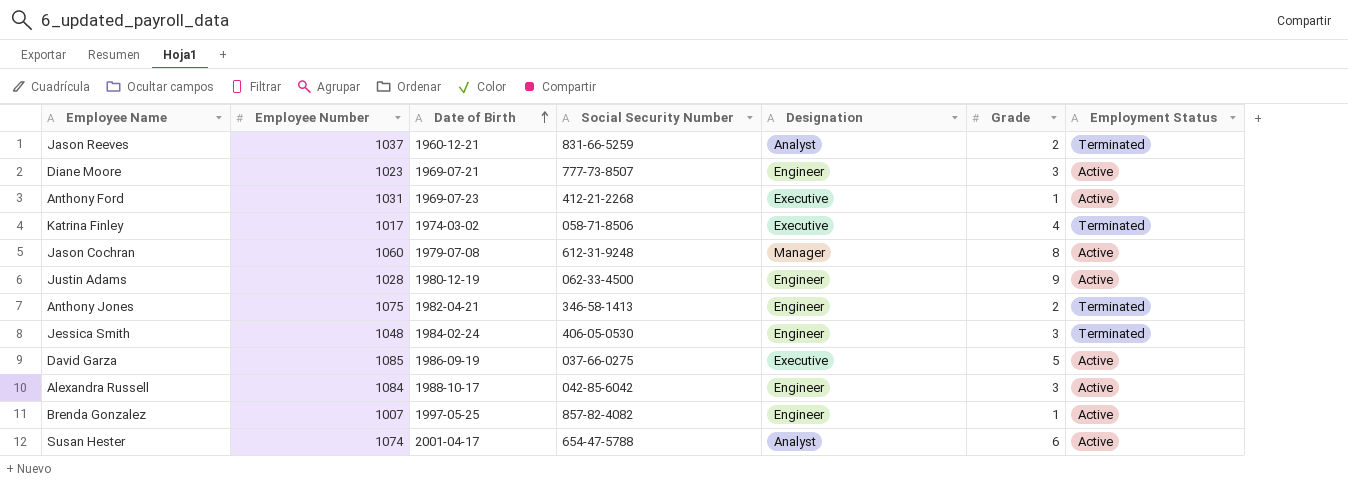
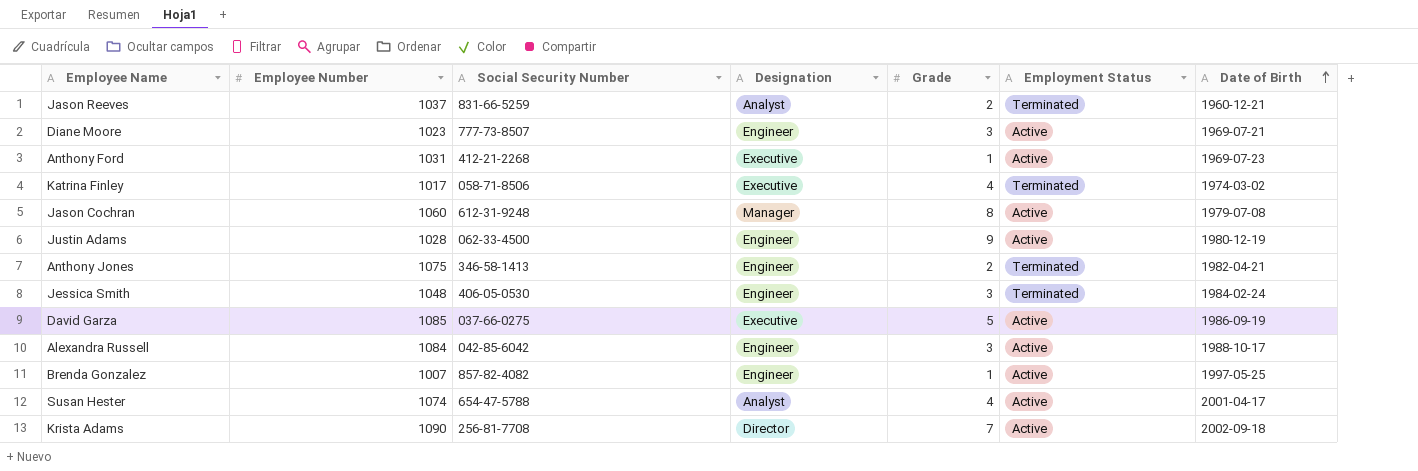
column Date of Birth | position: 3 -> 7
Susan Hester | Grade: 6 -> 4
row Krista Adams: none -> 1090 | 256-81-7708 | Director | 7 | Active | 2002-09-18

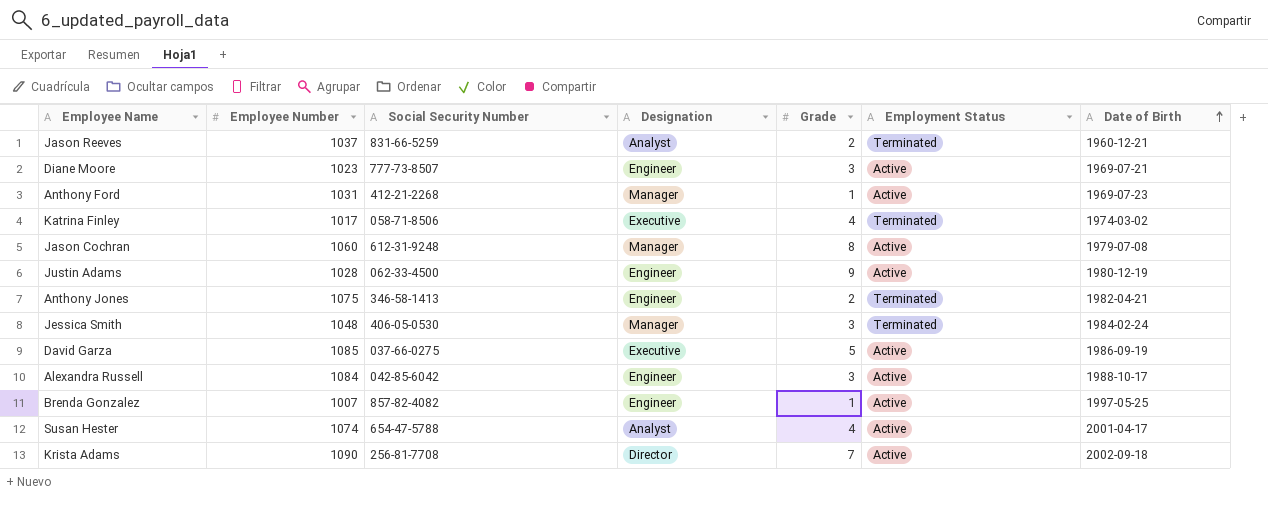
Anthony Ford | Designation: Executive -> Manager
Jessica Smith | Designation: Engineer -> Manager

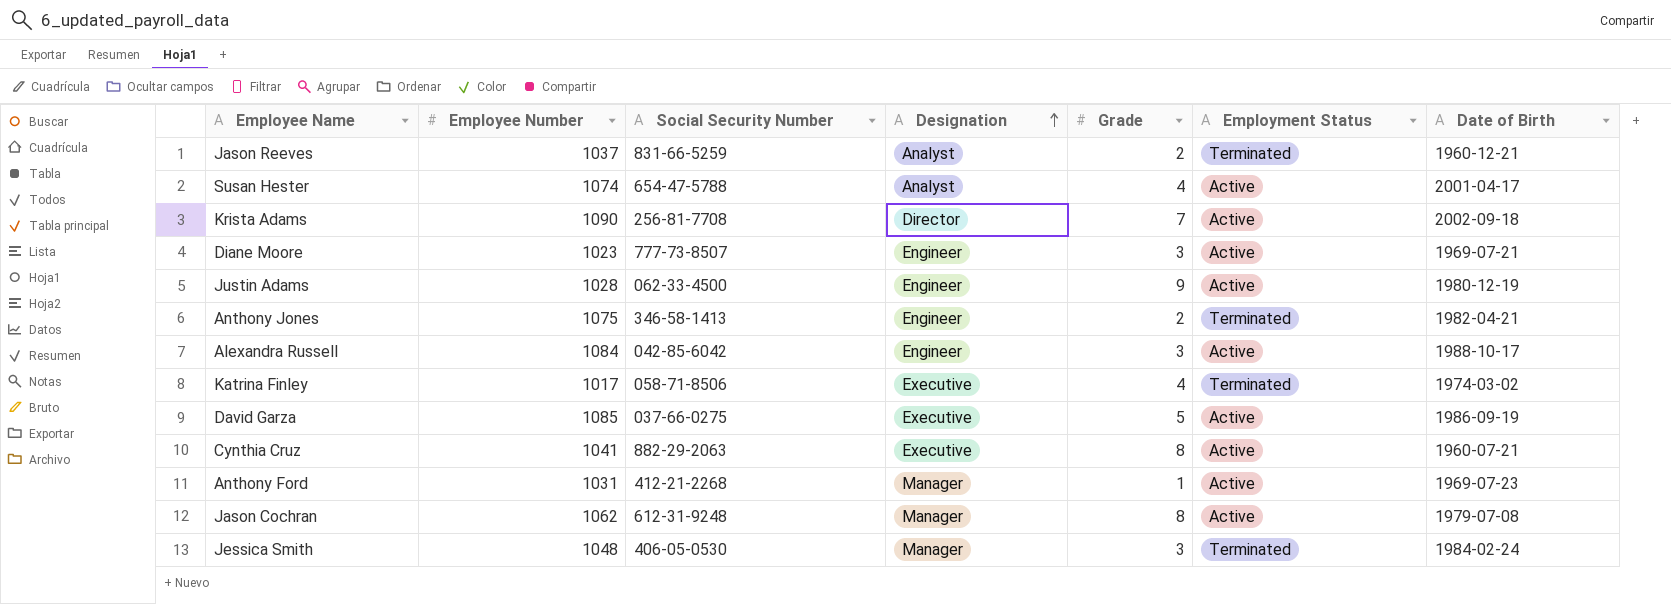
row order: Date of Birth ascending -> Designation ascending
row Brenda Gonzalez: 1007 | 857-82-4082 | Engineer | 1 | Active | 1997-05-25 -> none
row Cynthia Cruz: none -> 1041 | 882-29-2063 | Executive | 8 | Active | 1960-07-21
Jason Cochran | Employee Number: 1060 -> 1062

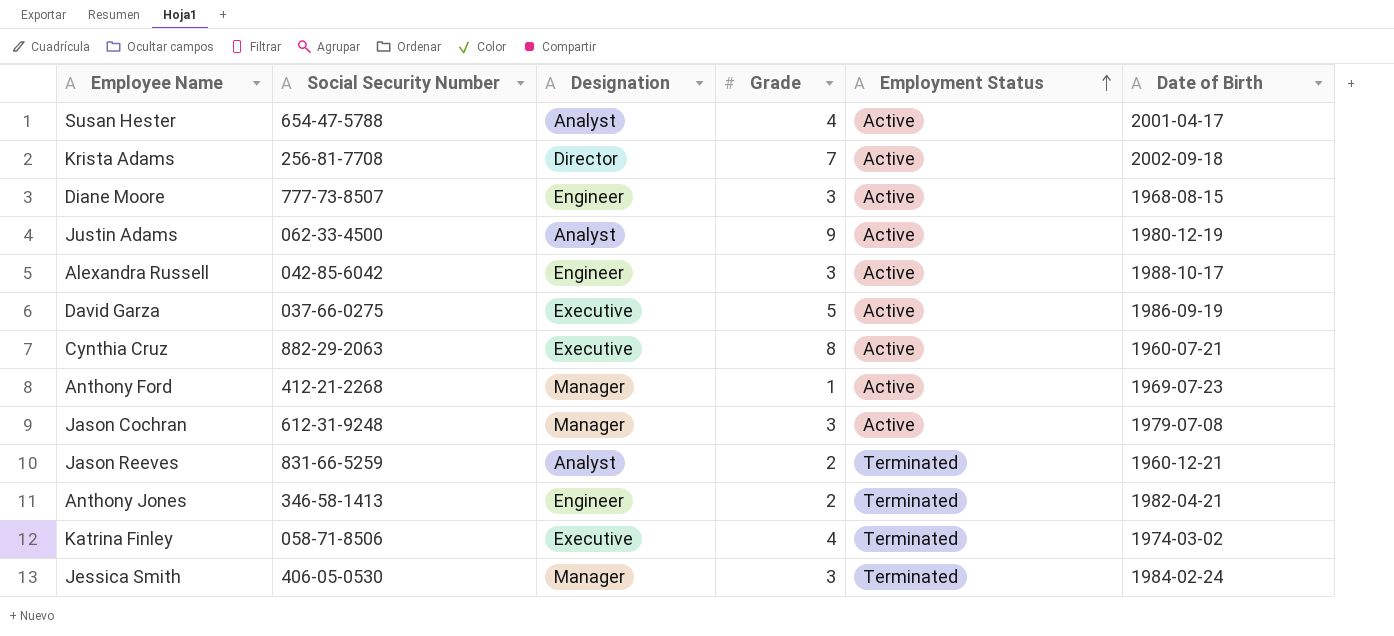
row order: Designation ascending -> Employment Status ascending
column Employee Number | position: 2 -> none
Diane Moore | Date of Birth: 1969-07-21 -> 1968-08-15
Justin Adams | Designation: Engineer -> Analyst
Jason Cochran | Grade: 8 -> 3

